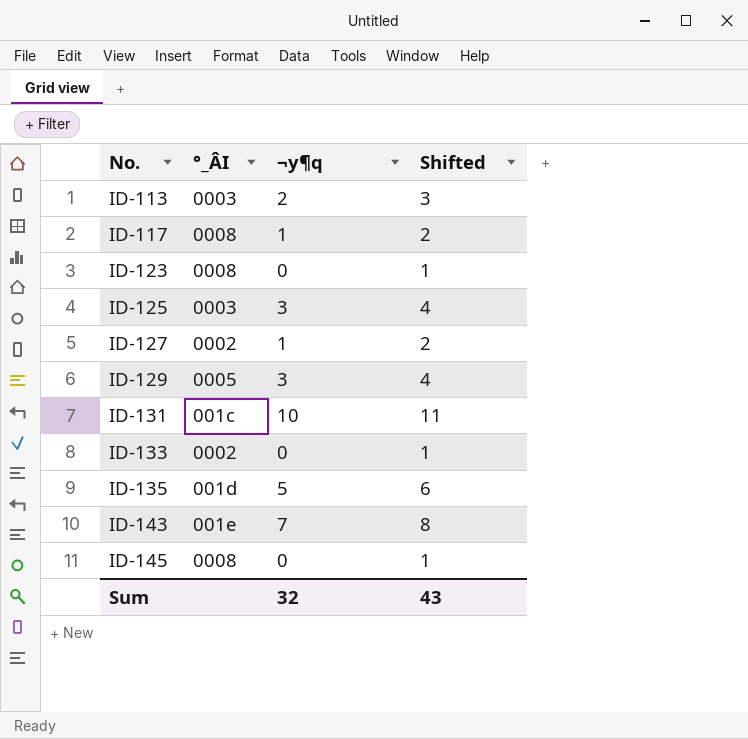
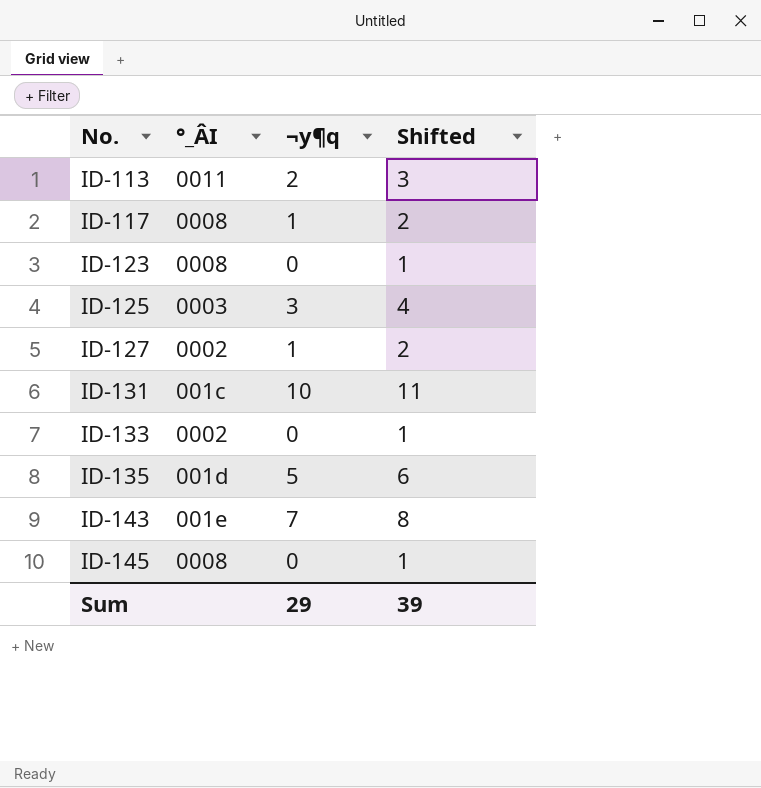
row ID-129: 0005 | 3 | 4 -> none
ID-113 | °_ÂI: 0003 -> 0011
Sum | ¬y¶q: 32 -> 29
Sum | Shifted: 43 -> 39

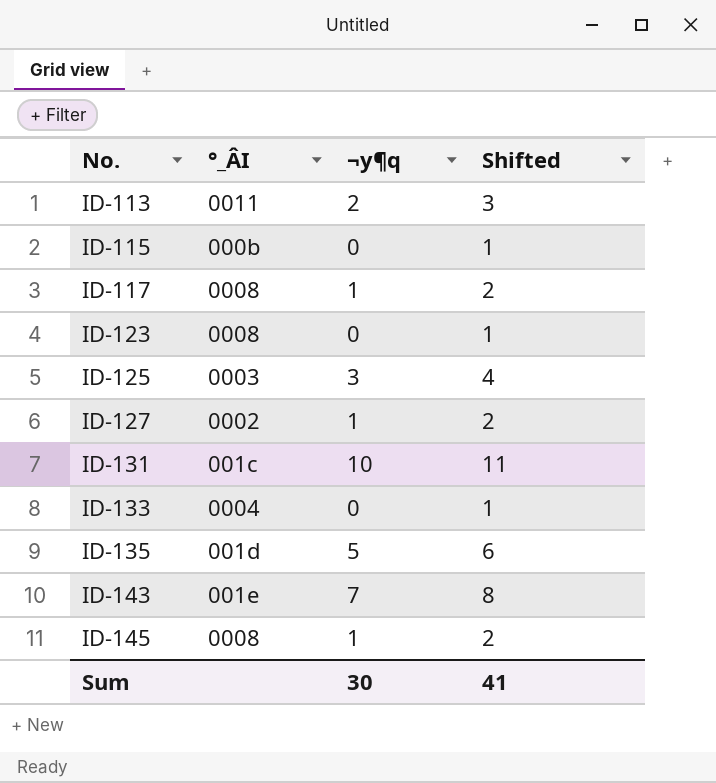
row ID-115: none -> 000b | 0 | 1
ID-133 | °_ÂI: 0002 -> 0004
ID-145 | ¬y¶q: 0 -> 1
ID-145 | Shifted: 1 -> 2
Sum | ¬y¶q: 29 -> 30
Sum | Shifted: 39 -> 41

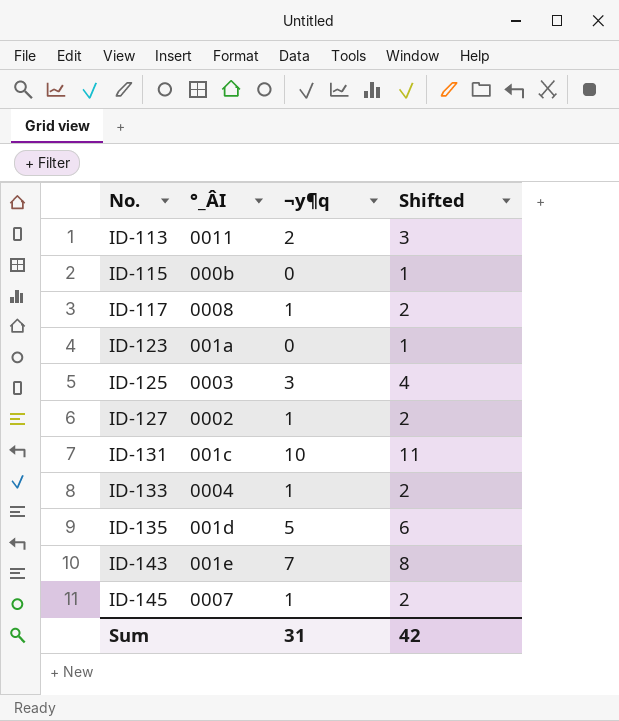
ID-123 | °_ÂI: 0008 -> 001a
ID-133 | ¬y¶q: 0 -> 1
ID-133 | Shifted: 1 -> 2
ID-145 | °_ÂI: 0008 -> 0007
Sum | ¬y¶q: 30 -> 31
Sum | Shifted: 41 -> 42

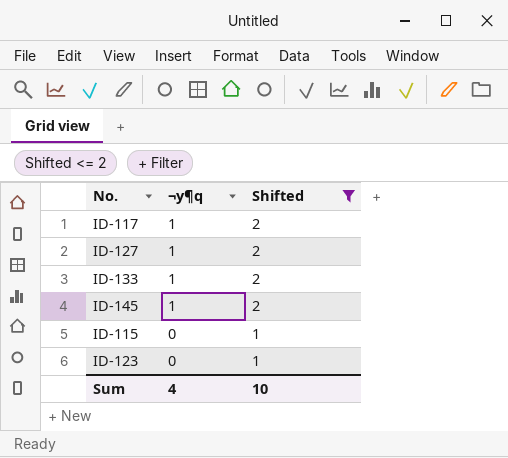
filter: none -> Shifted <= 2
row order: No. ascending -> ¬y¶q descending
column °_ÂI | position: 2 -> none
Sum | ¬y¶q: 31 -> 4
Sum | Shifted: 42 -> 10

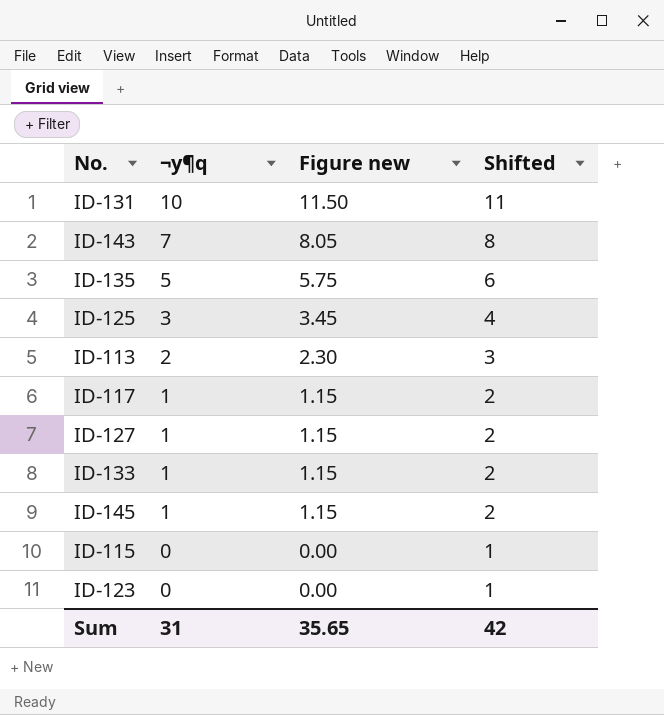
filter: Shifted <= 2 -> none
column Figure new | formula: none -> [¬y¶q] * 1.15
Sum | ¬y¶q: 4 -> 31
Sum | Shifted: 10 -> 42

